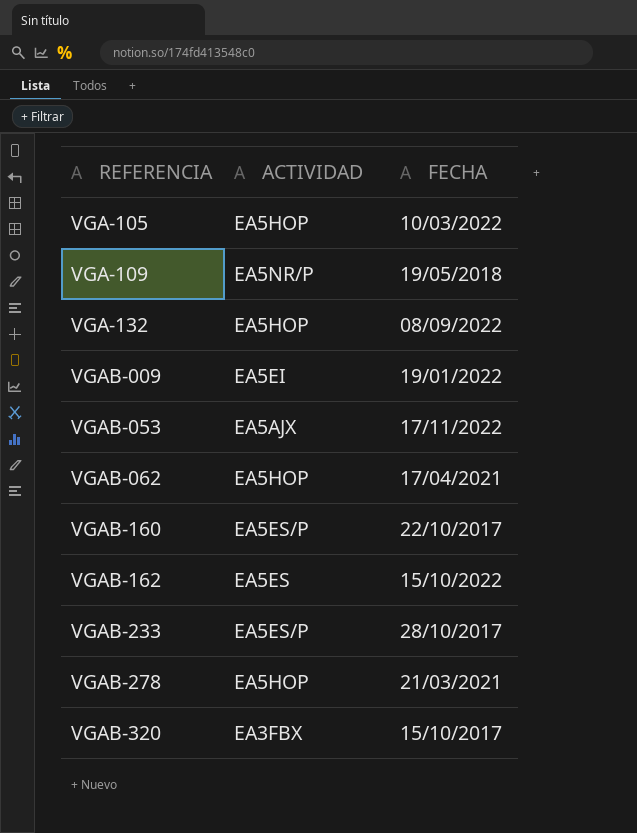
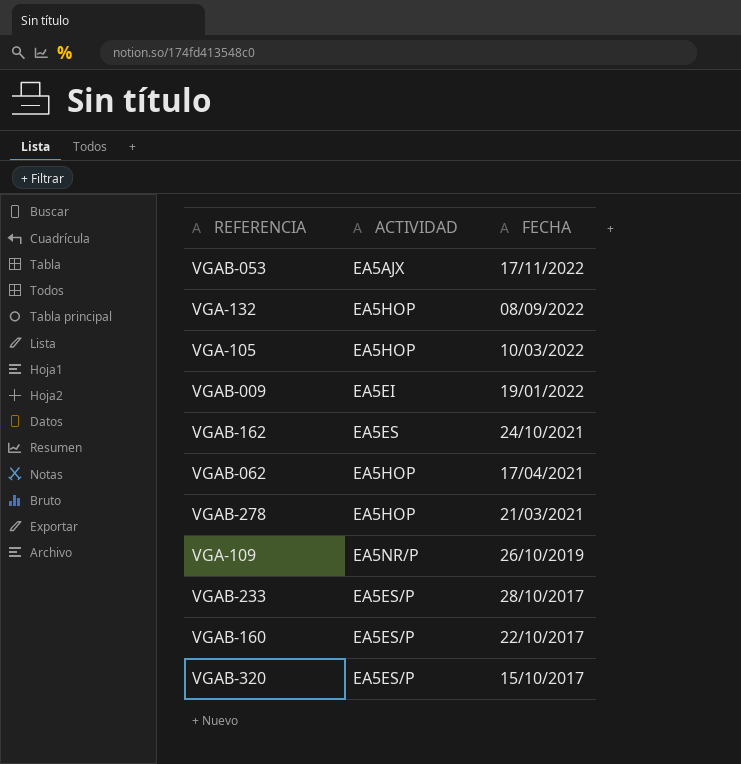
row order: REFERENCIA ascending -> FECHA descending
VGAB-162 | FECHA: 15/10/2022 -> 24/10/2021
VGA-109 | FECHA: 19/05/2018 -> 26/10/2019
VGAB-320 | ACTIVIDAD: EA3FBX -> EA5ES/P

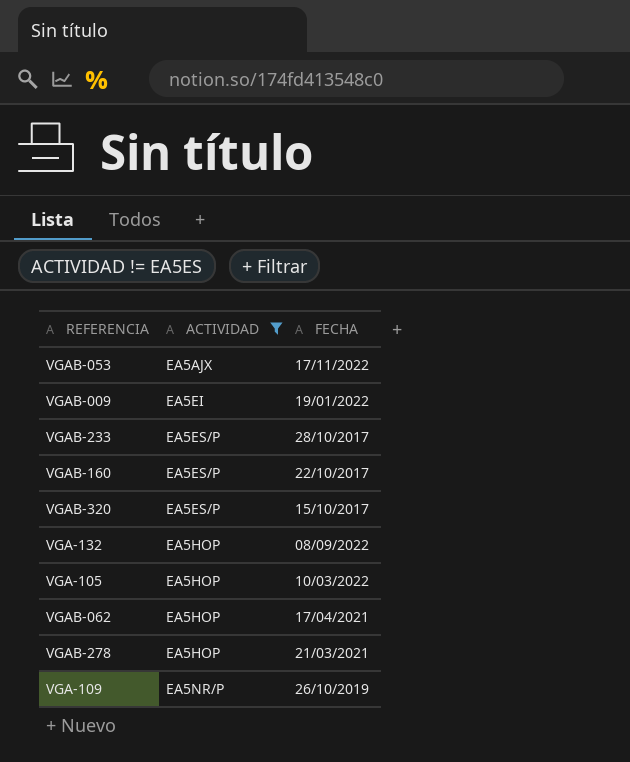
filter: none -> ACTIVIDAD != EA5ES
row order: FECHA descending -> ACTIVIDAD ascending

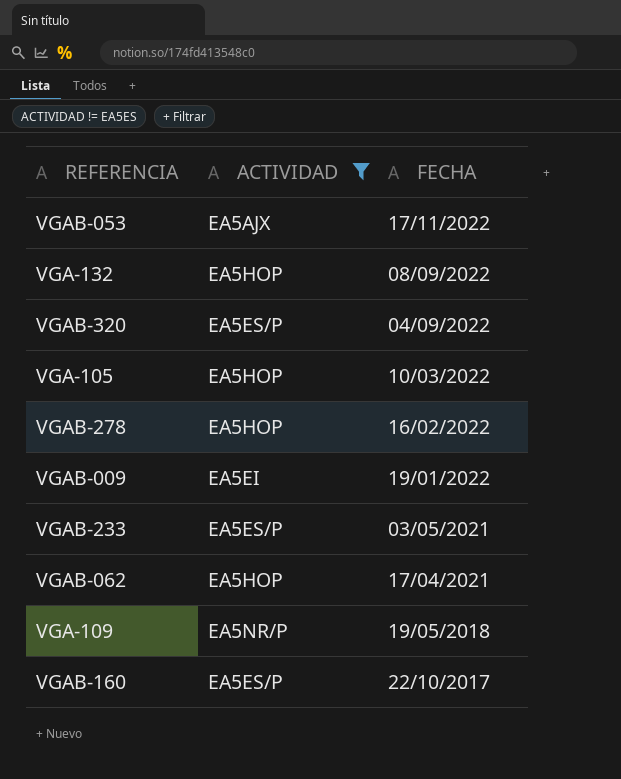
row order: ACTIVIDAD ascending -> FECHA descending
VGAB-320 | FECHA: 15/10/2017 -> 04/09/2022
VGAB-278 | FECHA: 21/03/2021 -> 16/02/2022
VGAB-233 | FECHA: 28/10/2017 -> 03/05/2021
VGA-109 | FECHA: 26/10/2019 -> 19/05/2018

